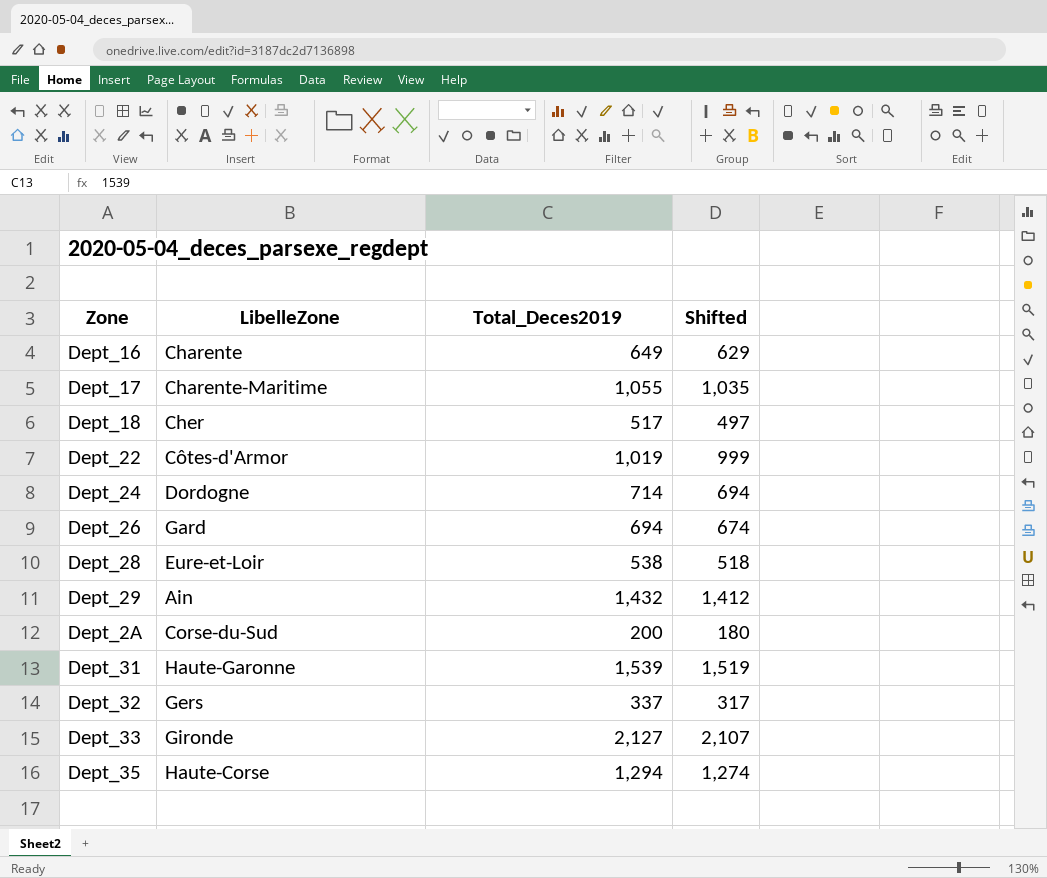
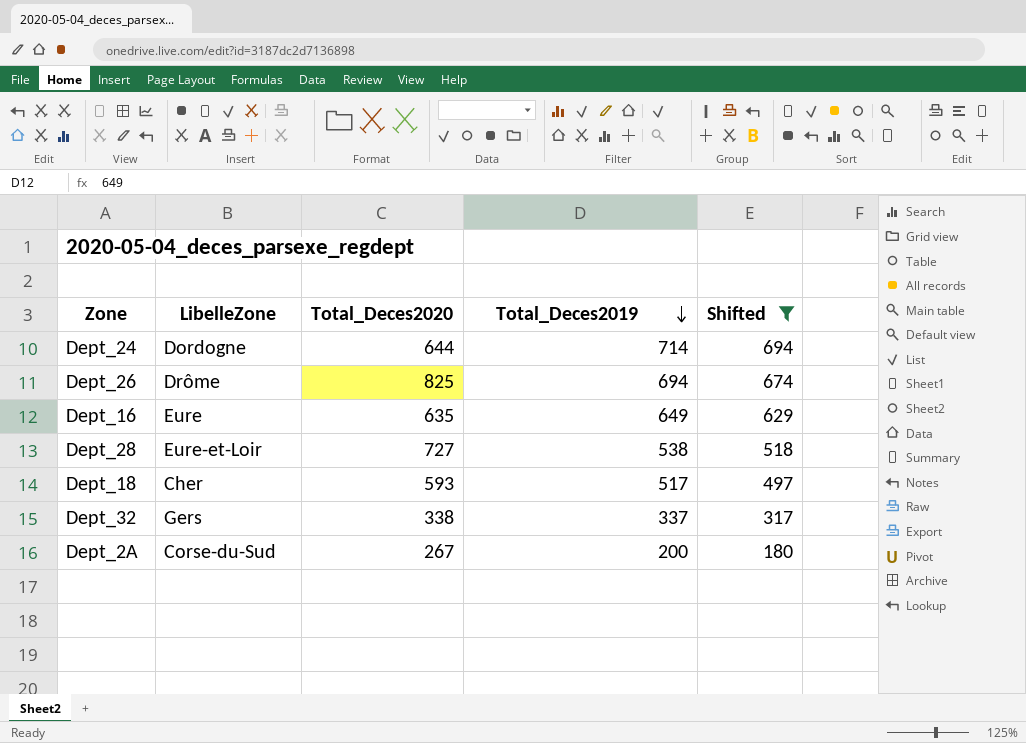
filter: none -> Shifted <= 694
row order: none -> Total_Deces2019 descending
column Total_Deces2020 | position: none -> 3
Dept_26 | LibelleZone: Gard -> Drôme
Dept_16 | LibelleZone: Charente -> Eure

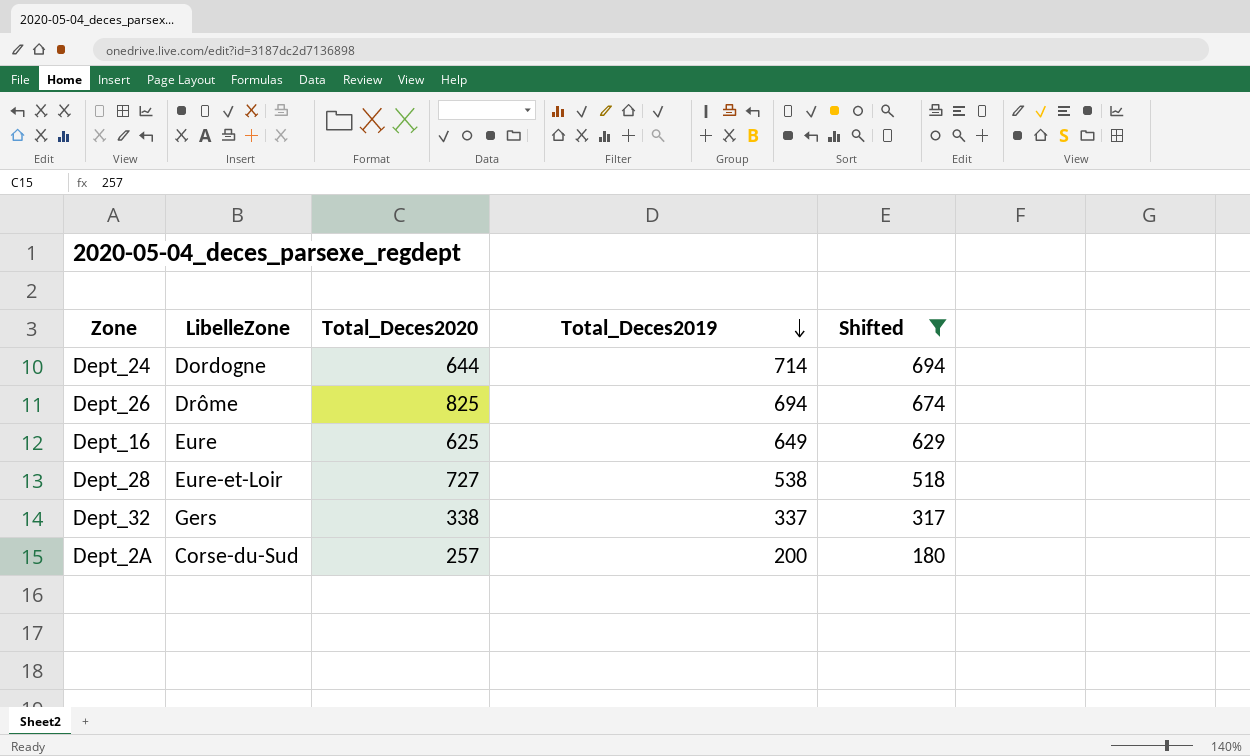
row Dept_18: Cher | 593 | 517 | 497 -> none
Dept_16 | Total_Deces2020: 635 -> 625
Dept_2A | Total_Deces2020: 267 -> 257

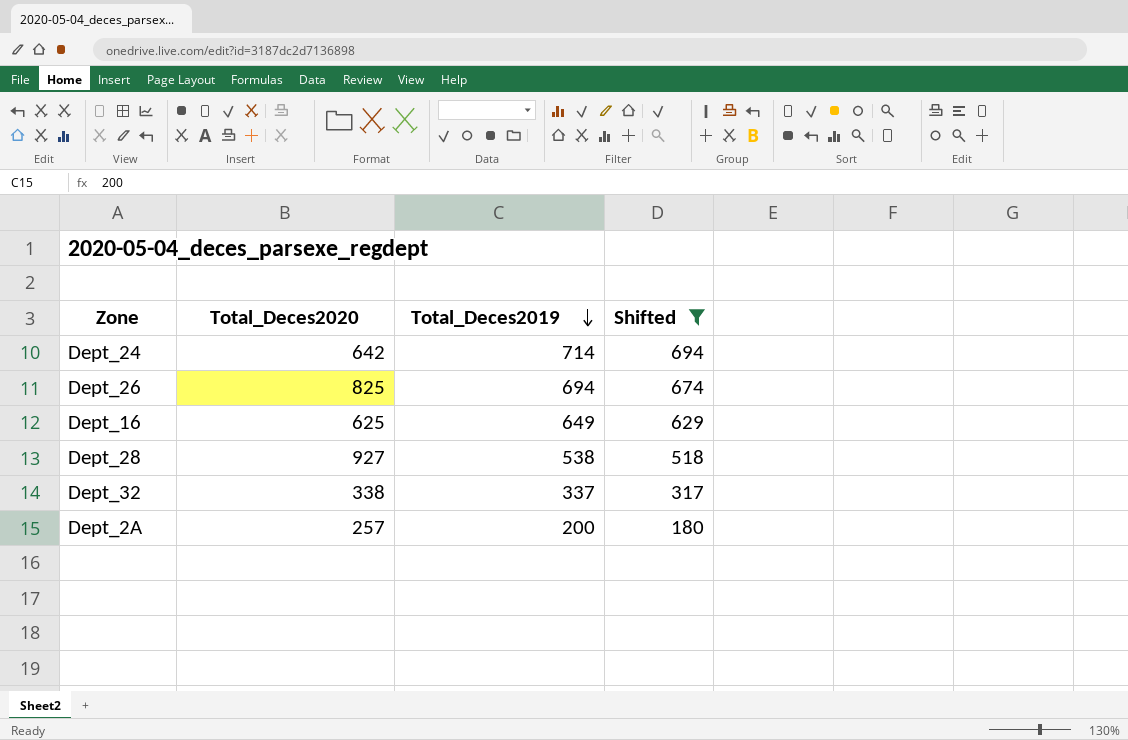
column LibelleZone | position: 2 -> none
Dept_24 | Total_Deces2020: 644 -> 642
Dept_28 | Total_Deces2020: 727 -> 927

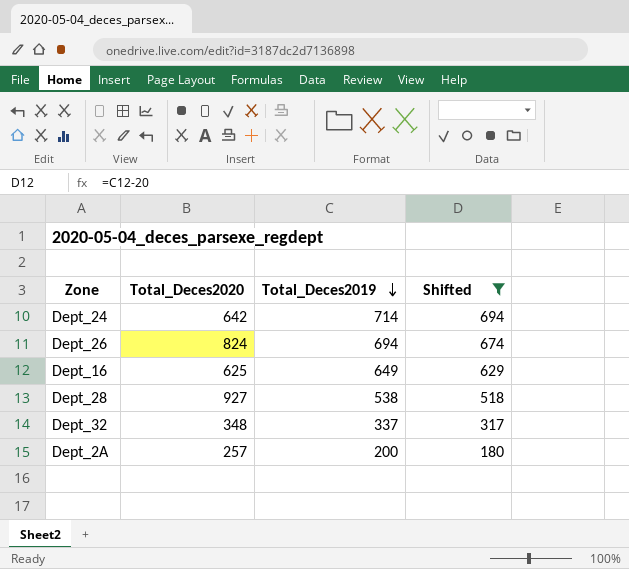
Dept_26 | Total_Deces2020: 825 -> 824
Dept_32 | Total_Deces2020: 338 -> 348

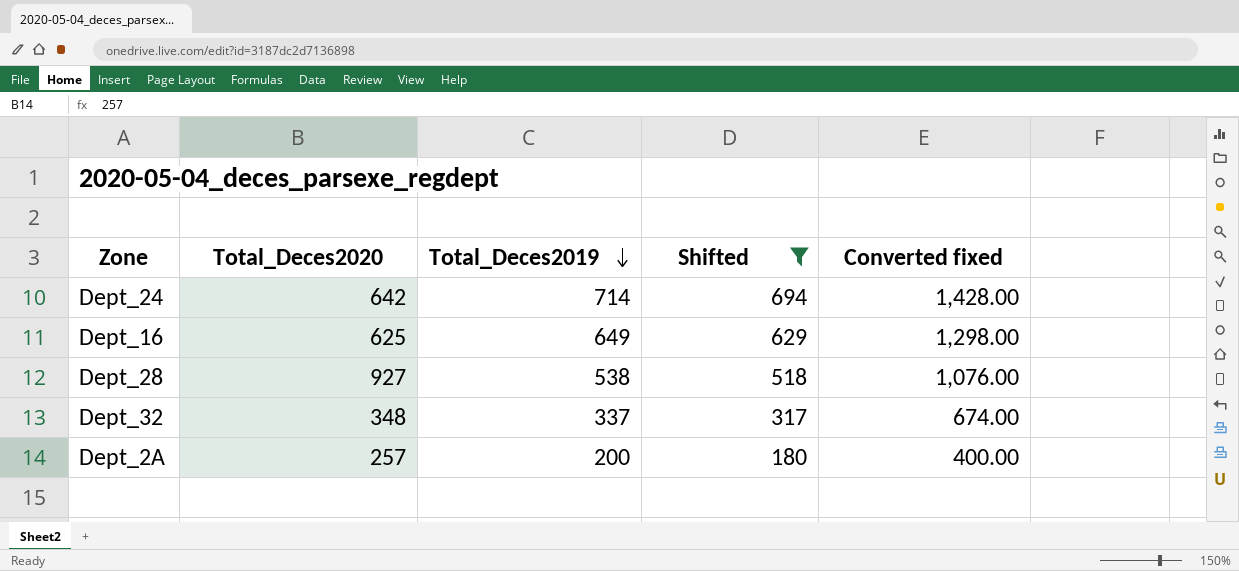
column Converted fixed | formula: none -> [Total_Deces2019] * 2
row Dept_26: 824 | 694 | 674 -> none

